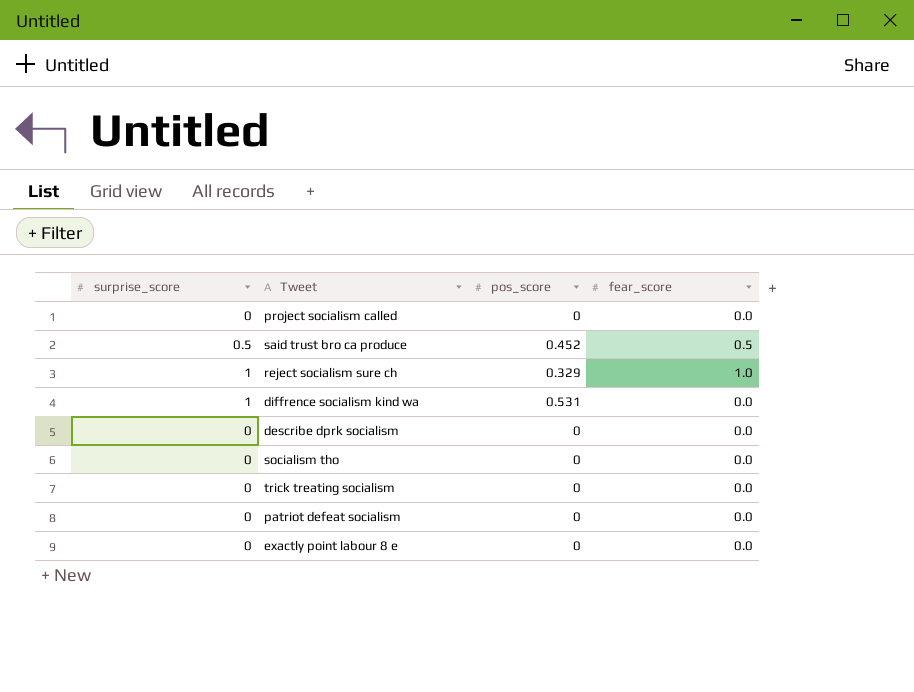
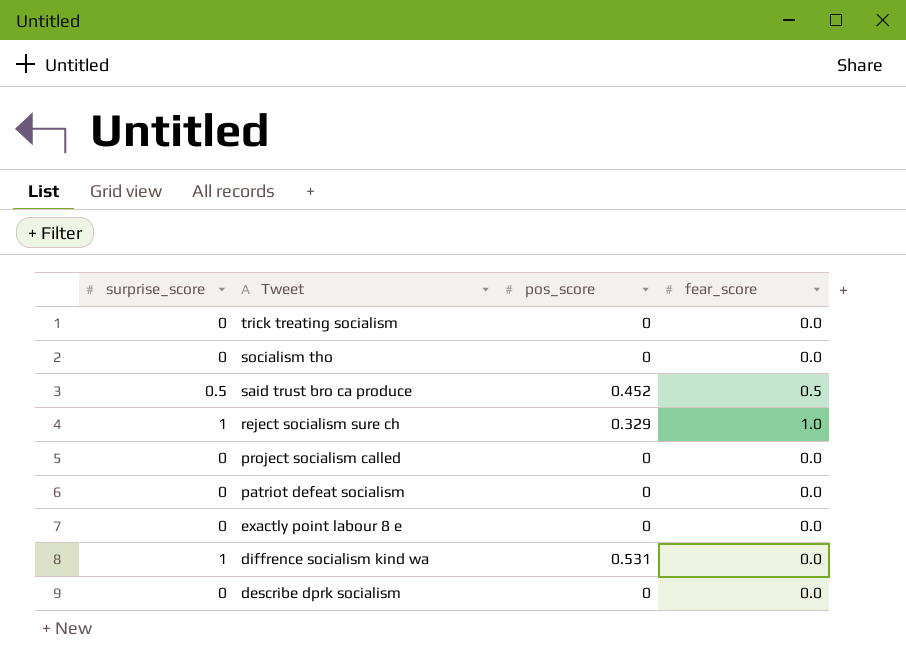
row order: none -> Tweet descending

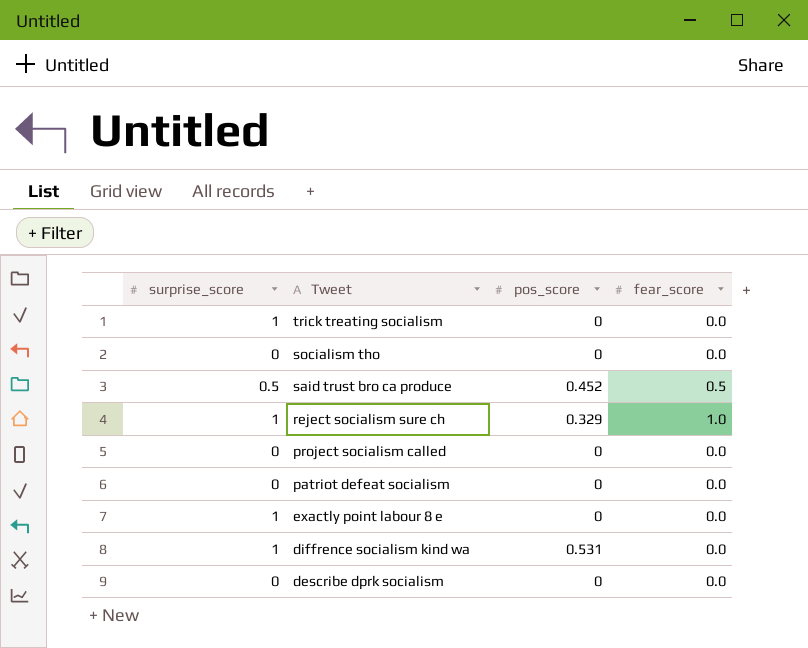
trick treating socialism | surprise_score: 0 -> 1
exactly point labour 8 e | surprise_score: 0 -> 1

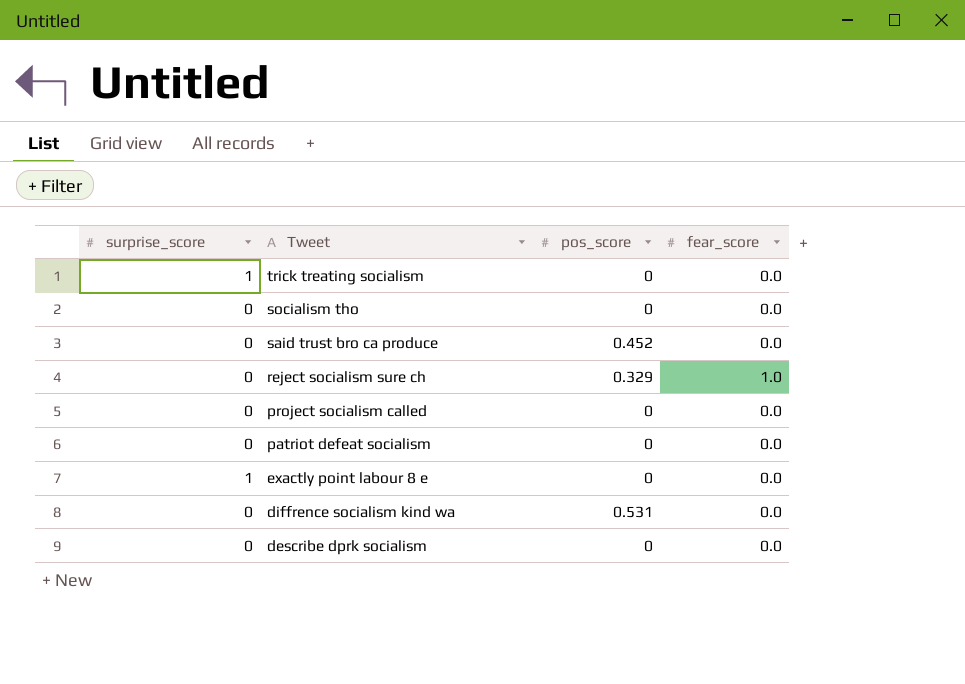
said trust bro ca produce | surprise_score: 0.5 -> 0
said trust bro ca produce | fear_score: 0.5 -> 0.0
reject socialism sure ch | surprise_score: 1 -> 0
diffrence socialism kind wa | surprise_score: 1 -> 0

